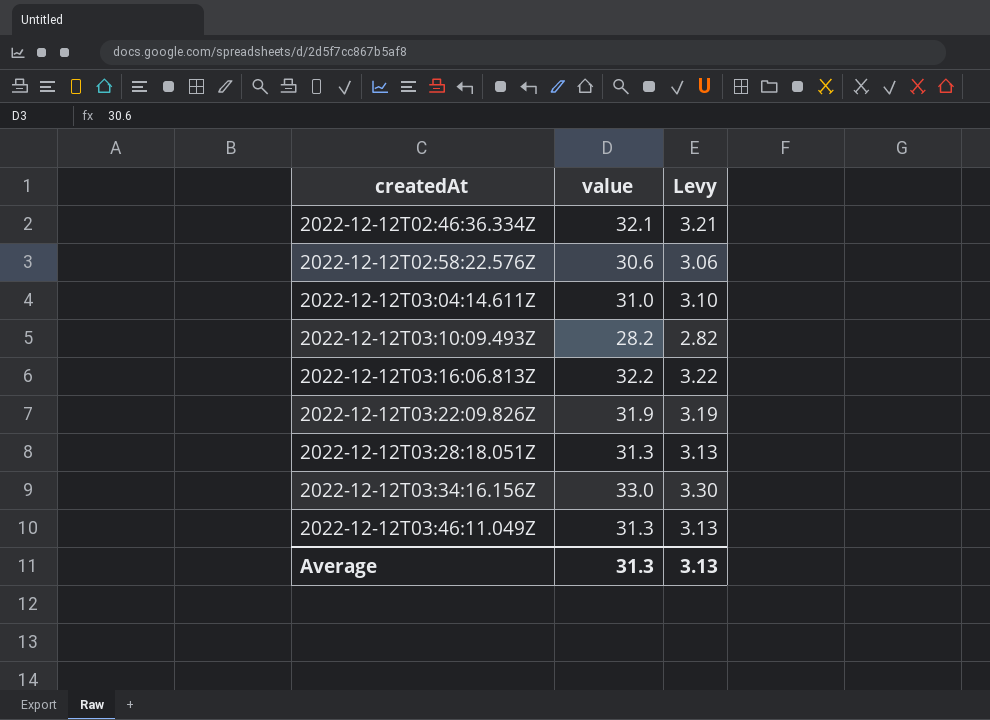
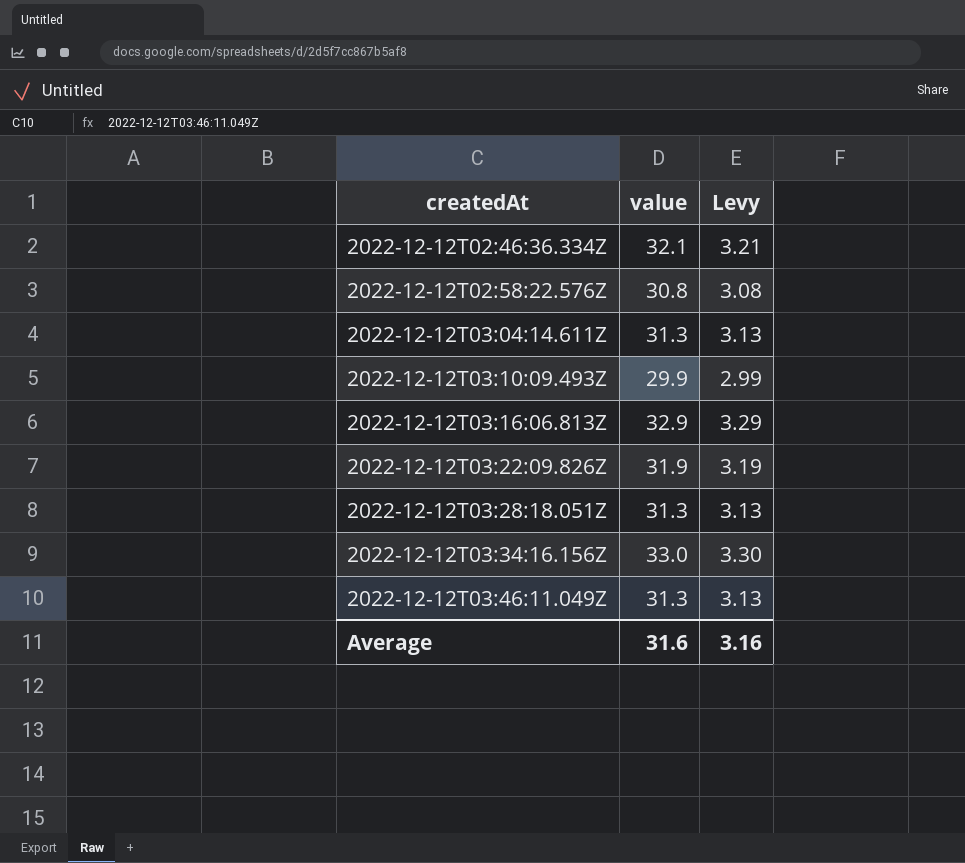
2022-12-12T02:58:22.576Z | value: 30.6 -> 30.8
2022-12-12T02:58:22.576Z | Levy: 3.06 -> 3.08
2022-12-12T03:04:14.611Z | value: 31.0 -> 31.3
2022-12-12T03:04:14.611Z | Levy: 3.10 -> 3.13
2022-12-12T03:10:09.493Z | value: 28.2 -> 29.9
2022-12-12T03:10:09.493Z | Levy: 2.82 -> 2.99
2022-12-12T03:16:06.813Z | value: 32.2 -> 32.9
2022-12-12T03:16:06.813Z | Levy: 3.22 -> 3.29
Average | value: 31.3 -> 31.6
Average | Levy: 3.13 -> 3.16

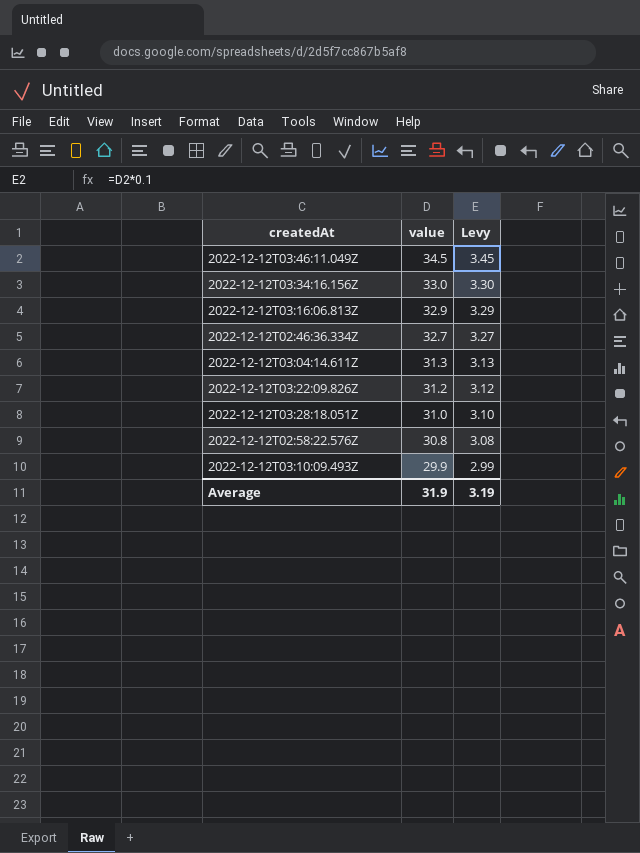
row order: createdAt ascending -> value descending
2022-12-12T03:46:11.049Z | value: 31.3 -> 34.5
2022-12-12T03:46:11.049Z | Levy: 3.13 -> 3.45
2022-12-12T02:46:36.334Z | value: 32.1 -> 32.7
2022-12-12T02:46:36.334Z | Levy: 3.21 -> 3.27
2022-12-12T03:22:09.826Z | value: 31.9 -> 31.2
2022-12-12T03:22:09.826Z | Levy: 3.19 -> 3.12
2022-12-12T03:28:18.051Z | value: 31.3 -> 31.0
2022-12-12T03:28:18.051Z | Levy: 3.13 -> 3.10
Average | value: 31.6 -> 31.9
Average | Levy: 3.16 -> 3.19

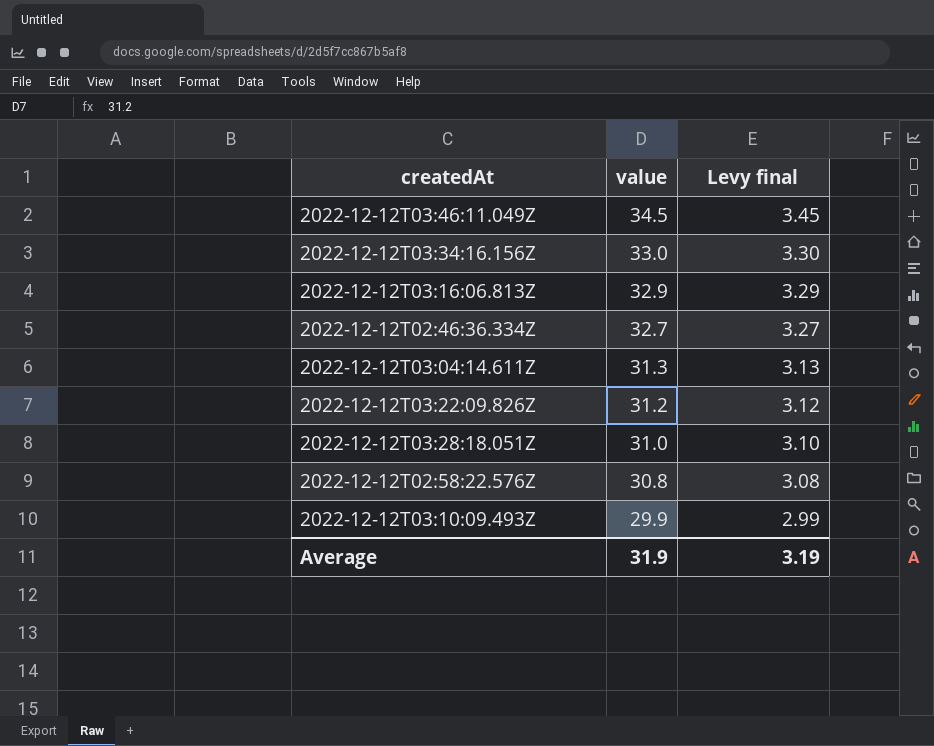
column name: Levy -> Levy final

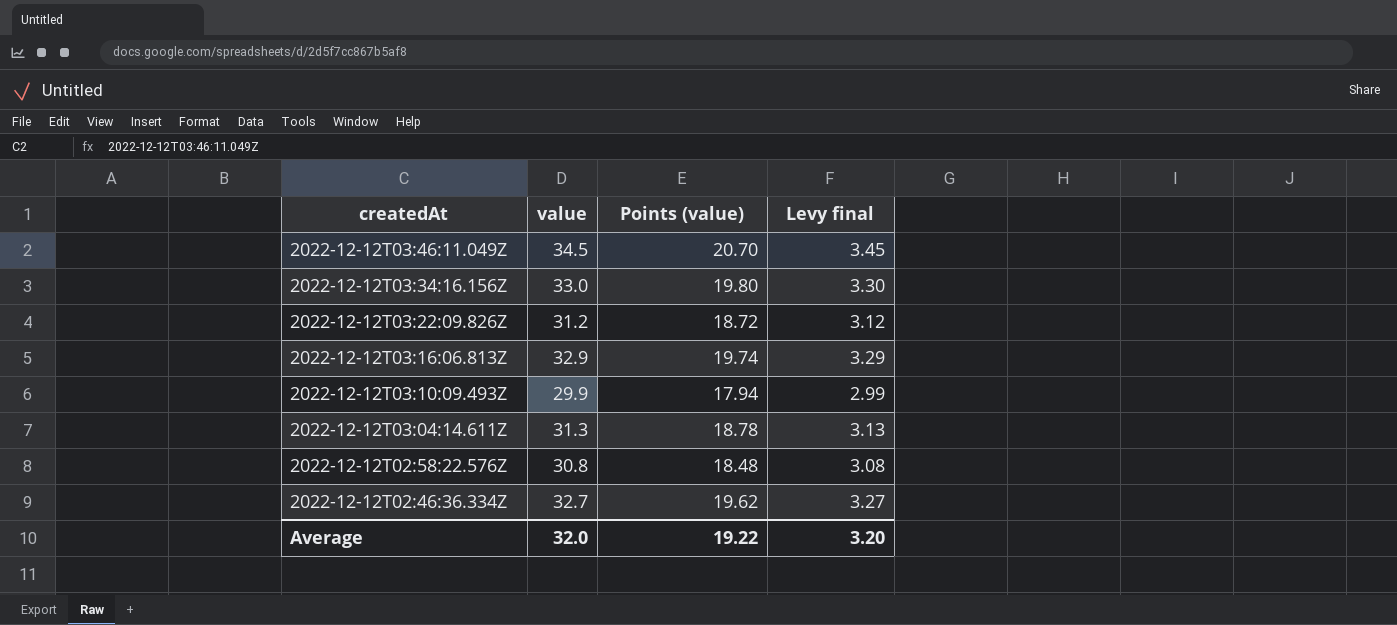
row order: value descending -> createdAt descending
column Points (value) | formula: none -> [value] * 0.6
row 2022-12-12T03:28:18.051Z: 31.0 | 3.10 -> none
Average | value: 31.9 -> 32.0
Average | Levy final: 3.19 -> 3.20

